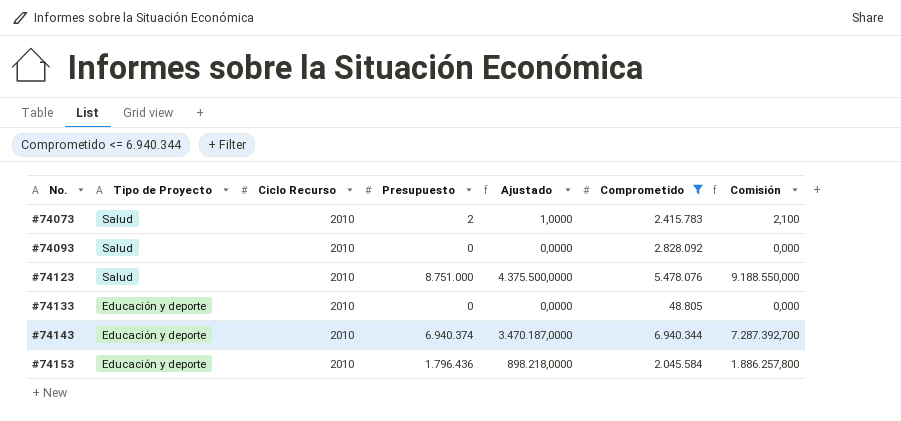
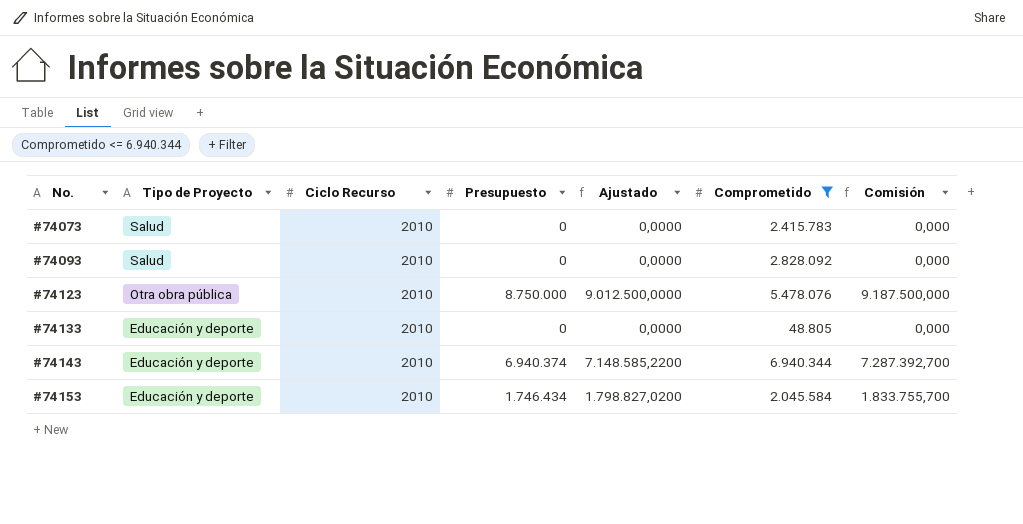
column Ajustado | formula: [Presupuesto] * 0,5 -> [Presupuesto] * 1,03
#74073 | Presupuesto: 2 -> 0
#74073 | Comisión: 2,100 -> 0,000
#74123 | Tipo de Proyecto: Salud -> Otra obra pública
#74123 | Presupuesto: 8.751.000 -> 8.750.000
#74123 | Comisión: 9.188.550,000 -> 9.187.500,000
#74153 | Presupuesto: 1.796.436 -> 1.746.434
#74153 | Comisión: 1.886.257,800 -> 1.833.755,700

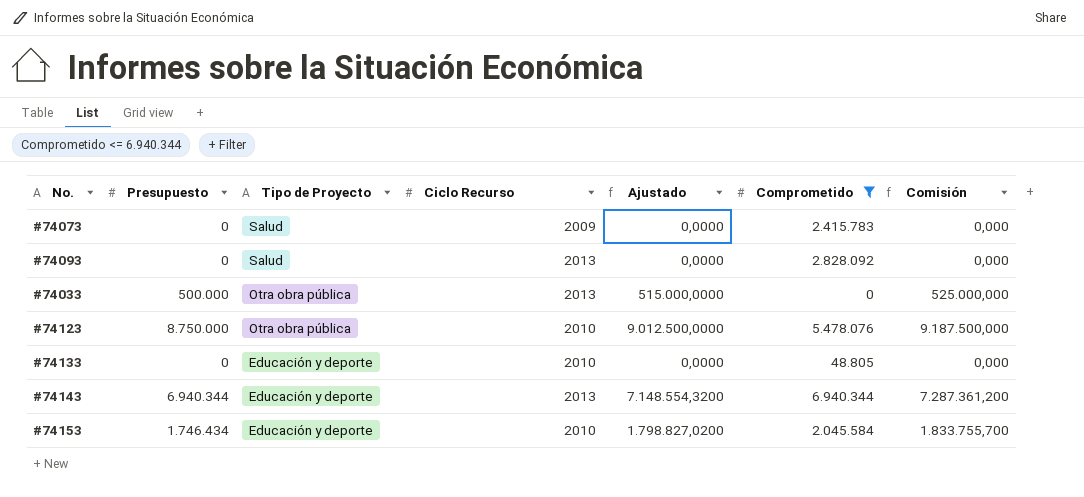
column Presupuesto | position: 4 -> 2
#74073 | Ciclo Recurso: 2010 -> 2009
#74093 | Ciclo Recurso: 2010 -> 2013
row #74033: none -> 500.000 | Otra obra pública | 2013 | 515.000,0000 | 0 | 525.000,000
#74143 | Presupuesto: 6.940.374 -> 6.940.344
#74143 | Ciclo Recurso: 2010 -> 2013
#74143 | Ajustado: 7.148.585,2200 -> 7.148.554,3200
#74143 | Comisión: 7.287.392,700 -> 7.287.361,200

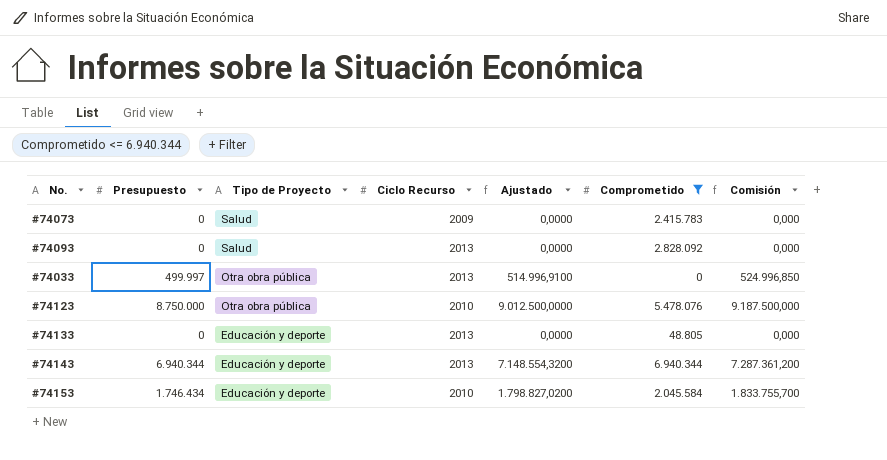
#74033 | Presupuesto: 500.000 -> 499.997
#74033 | Ajustado: 515.000,0000 -> 514.996,9100
#74033 | Comisión: 525.000,000 -> 524.996,850
#74133 | Ciclo Recurso: 2010 -> 2013

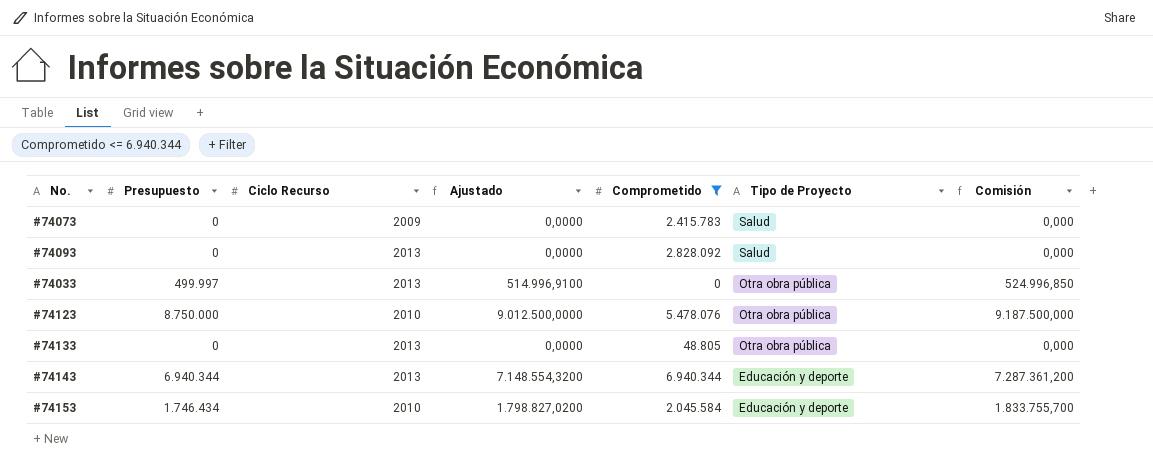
column Tipo de Proyecto | position: 3 -> 6
#74133 | Tipo de Proyecto: Educación y deporte -> Otra obra pública

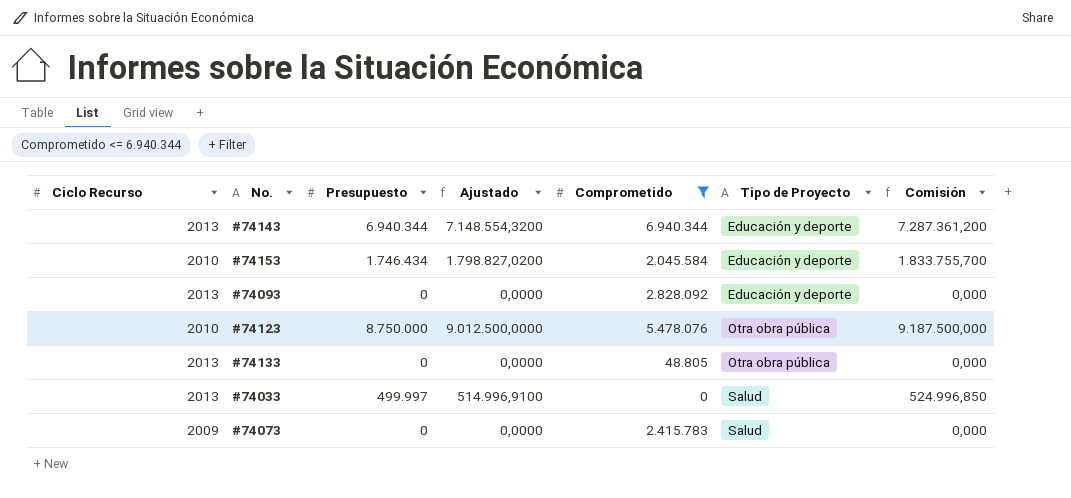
row order: Tipo de Proyecto descending -> Tipo de Proyecto ascending
column Ciclo Recurso | position: 3 -> 1
#74093 | Tipo de Proyecto: Salud -> Educación y deporte
#74033 | Tipo de Proyecto: Otra obra pública -> Salud

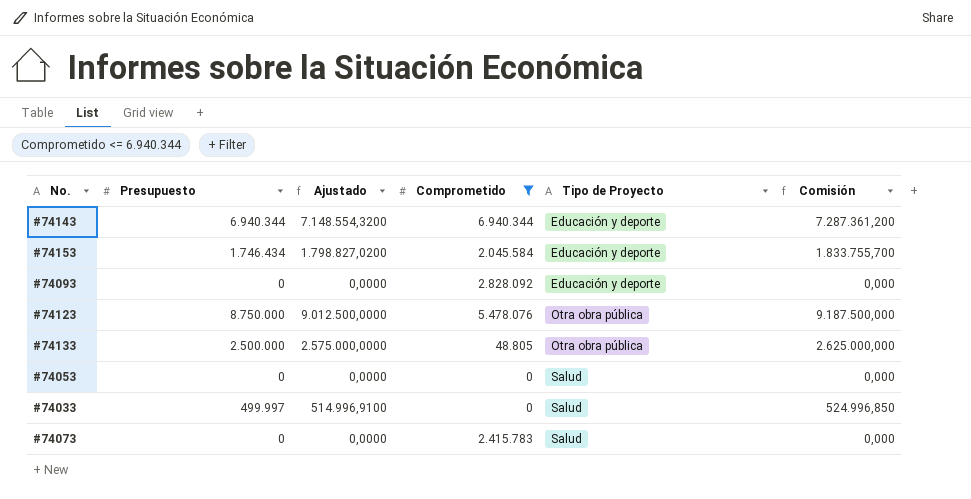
column Ciclo Recurso | position: 1 -> none
#74133 | Presupuesto: 0 -> 2.500.000
#74133 | Ajustado: 0,0000 -> 2.575.000,0000
#74133 | Comisión: 0,000 -> 2.625.000,000
row #74053: none -> 0 | 0,0000 | 0 | Salud | 0,000

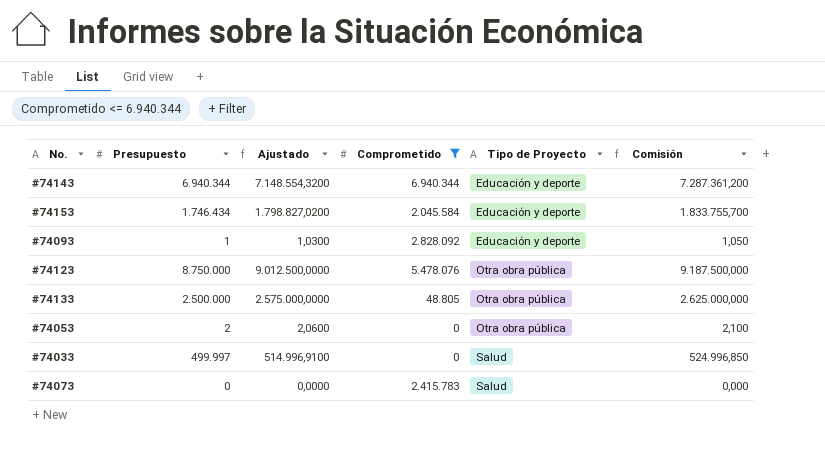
#74093 | Presupuesto: 0 -> 1
#74093 | Ajustado: 0,0000 -> 1,0300
#74093 | Comisión: 0,000 -> 1,050
#74053 | Presupuesto: 0 -> 2
#74053 | Ajustado: 0,0000 -> 2,0600
#74053 | Tipo de Proyecto: Salud -> Otra obra pública
#74053 | Comisión: 0,000 -> 2,100

